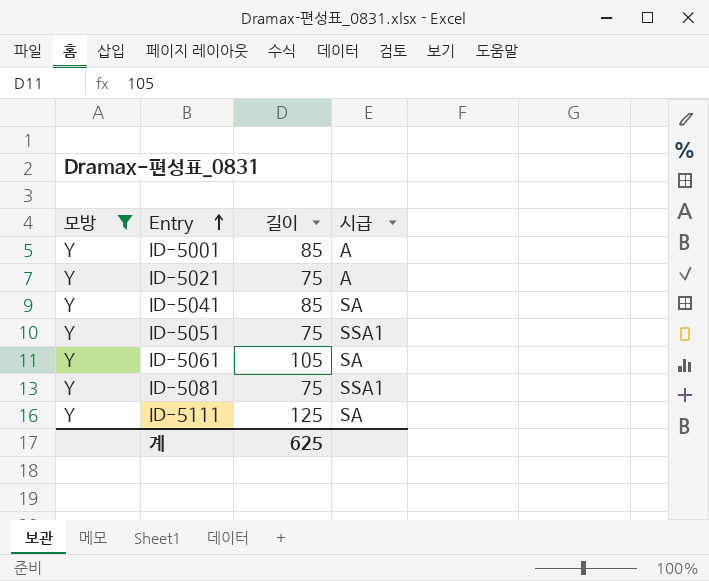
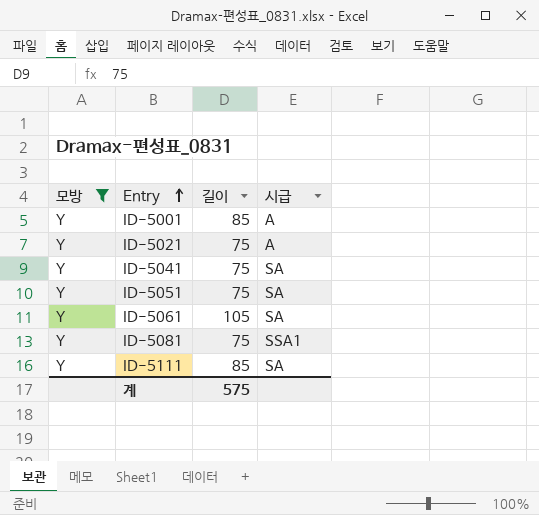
ID-5041 | 길이: 85 -> 75
ID-5051 | 시급: SSA1 -> SA
ID-5111 | 길이: 125 -> 85
계 | 길이: 625 -> 575

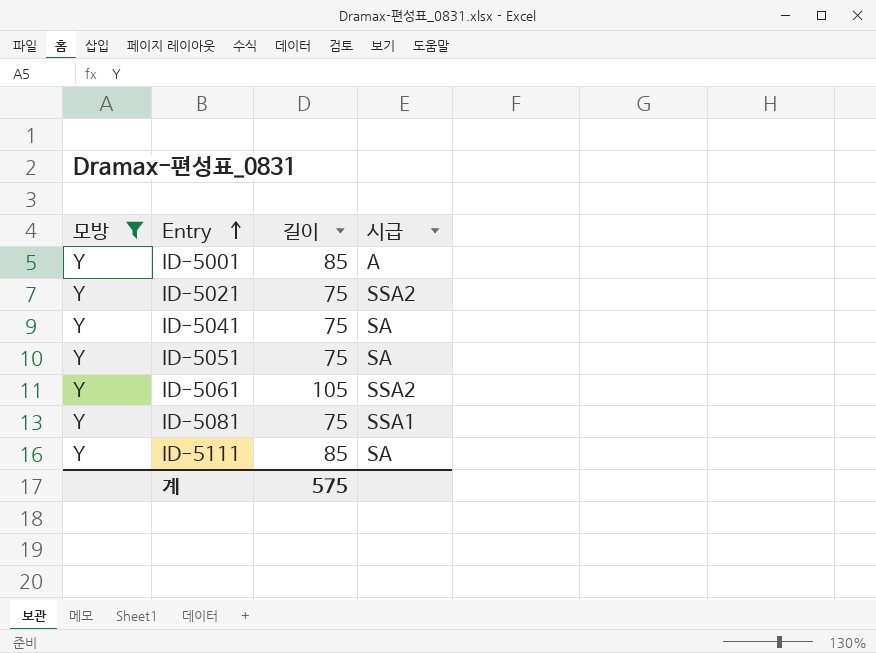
ID-5021 | 시급: A -> SSA2
ID-5061 | 시급: SA -> SSA2

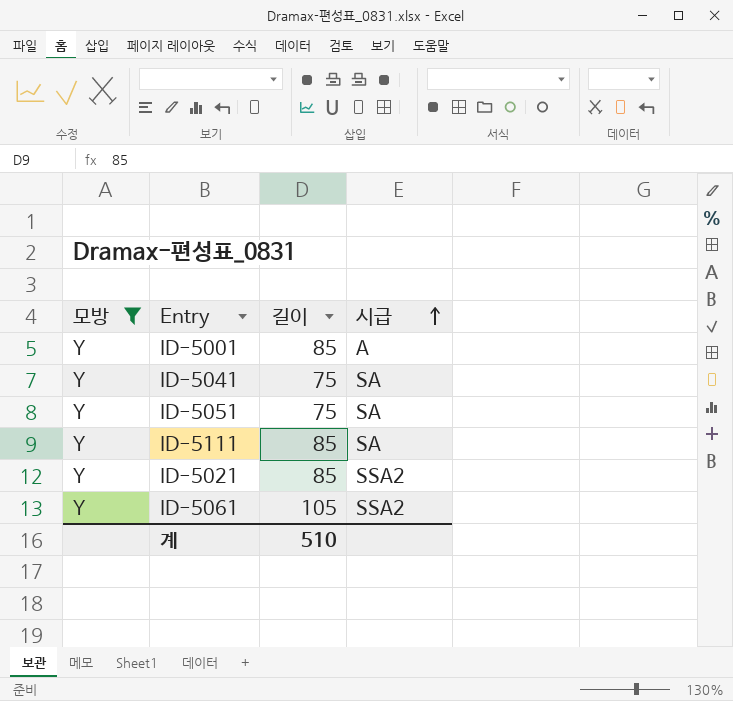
row order: Entry ascending -> 시급 ascending
row ID-5081: Y | 75 | SSA1 -> none
ID-5021 | 길이: 75 -> 85
계 | 길이: 575 -> 510

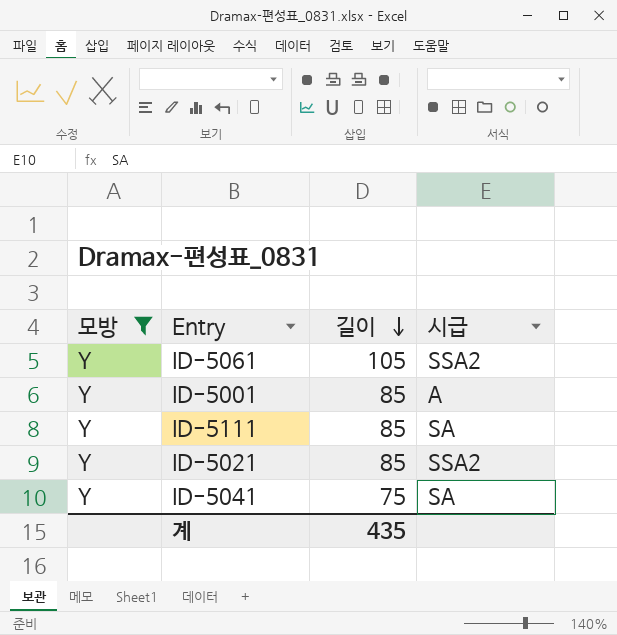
row order: 시급 ascending -> 길이 descending
row ID-5051: Y | 75 | SA -> none
계 | 길이: 510 -> 435

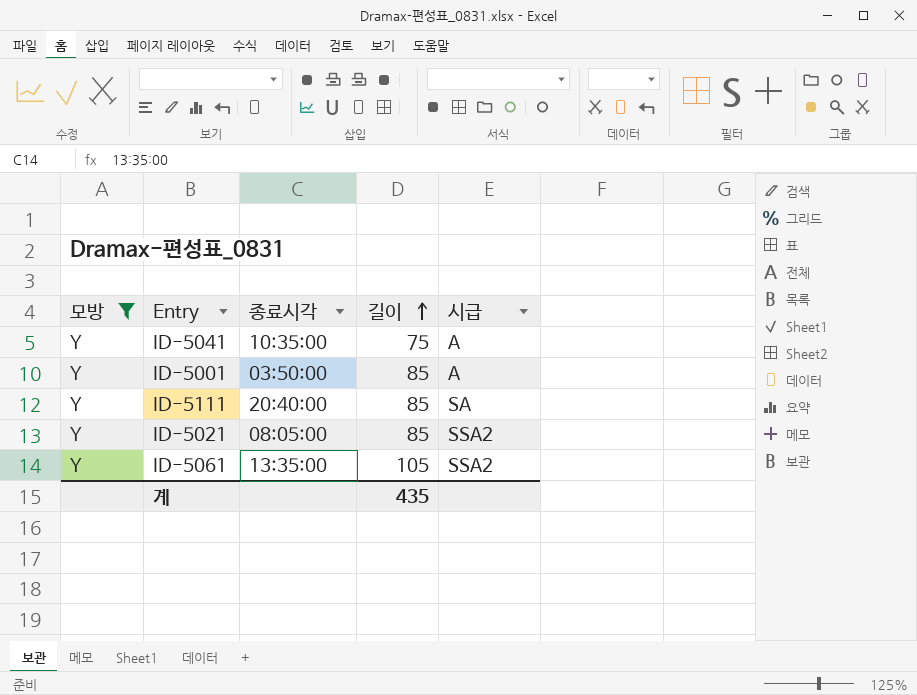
row order: 길이 descending -> 길이 ascending
column 종료시각 | position: none -> 3
ID-5041 | 시급: SA -> A

